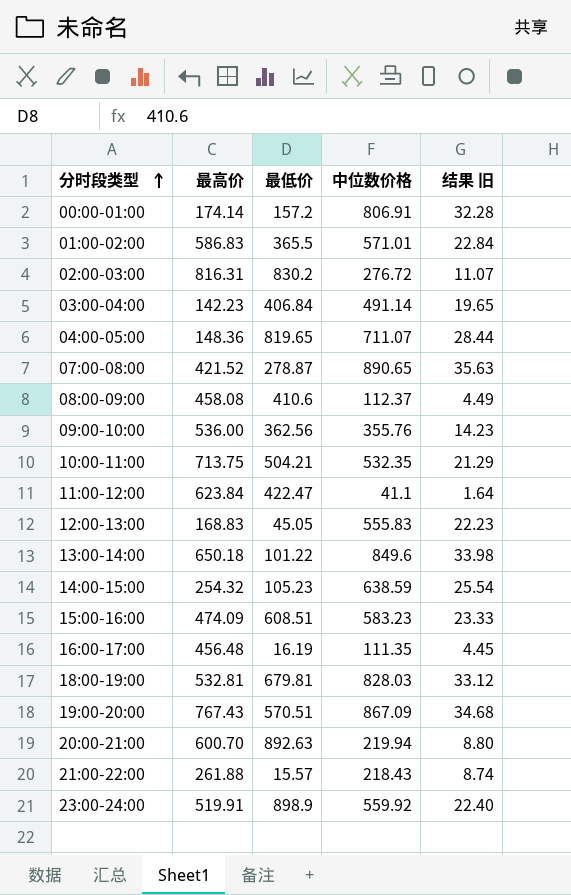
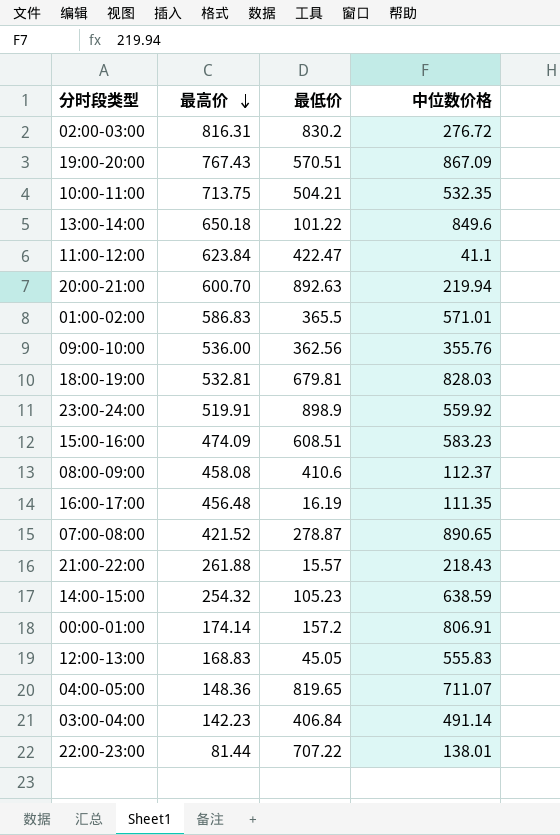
row order: 分时段类型 ascending -> 最高价 descending
column 结果 旧 | formula: [中位数价格] * 0.04 -> none
row 22:00-23:00: none -> 81.44 | 707.22 | 138.01

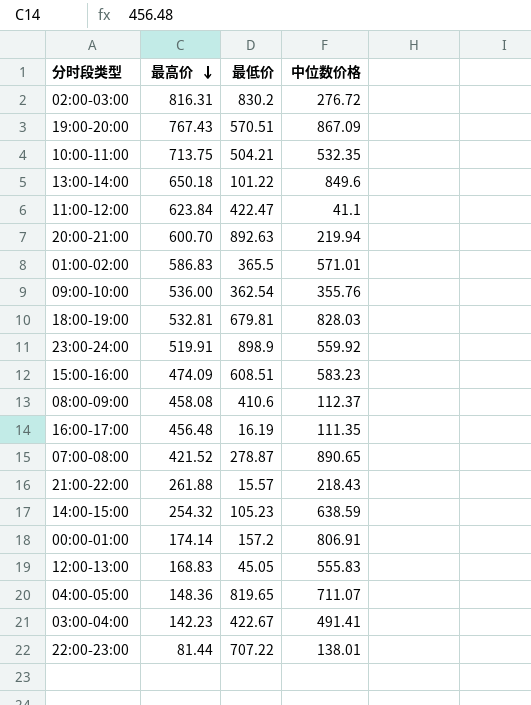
09:00-10:00 | 最低价: 362.56 -> 362.54
03:00-04:00 | 最低价: 406.84 -> 422.67
03:00-04:00 | 中位数价格: 491.14 -> 491.41

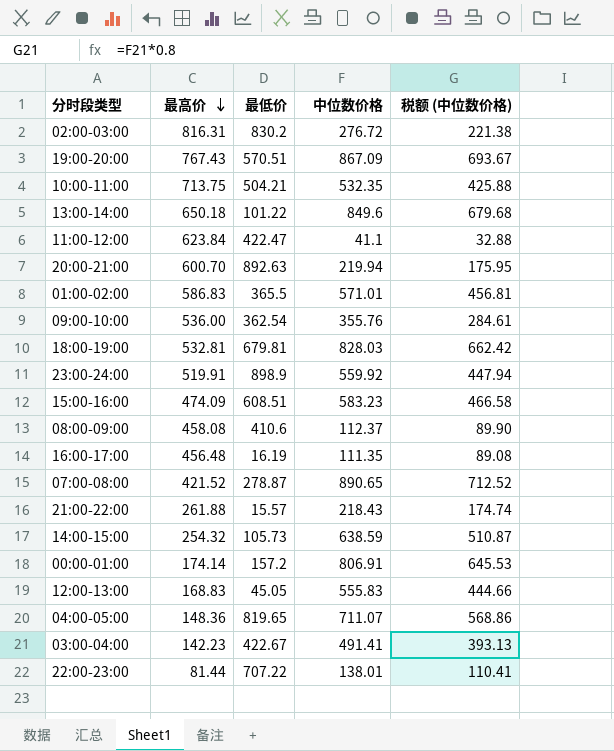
column 税额 (中位数价格) | formula: none -> [中位数价格] * 0.8
14:00-15:00 | 最低价: 105.23 -> 105.73

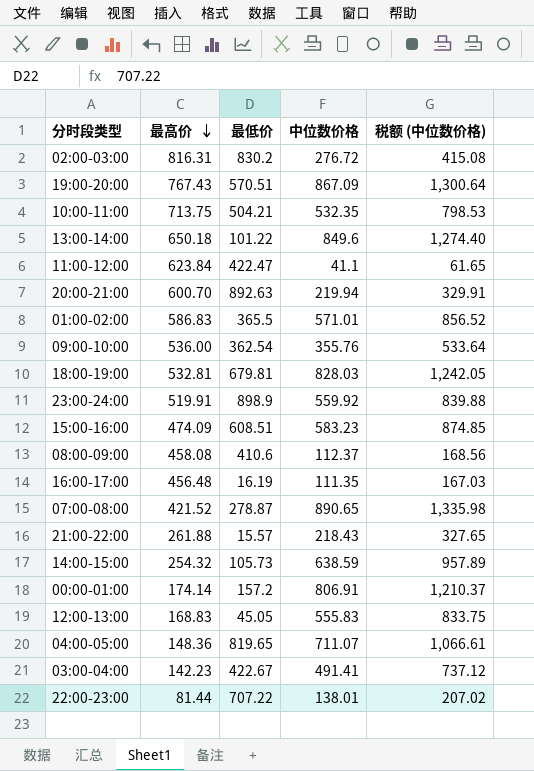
column 税额 (中位数价格) | formula: [中位数价格] * 0.8 -> [中位数价格] * 1.5

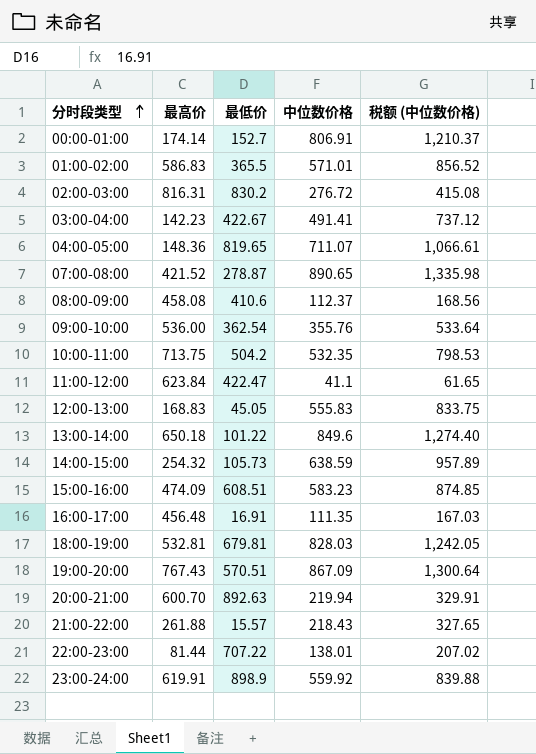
row order: 最高价 descending -> 分时段类型 ascending
00:00-01:00 | 最低价: 157.2 -> 152.7
10:00-11:00 | 最低价: 504.21 -> 504.2
16:00-17:00 | 最低价: 16.19 -> 16.91
23:00-24:00 | 最高价: 519.91 -> 619.91

